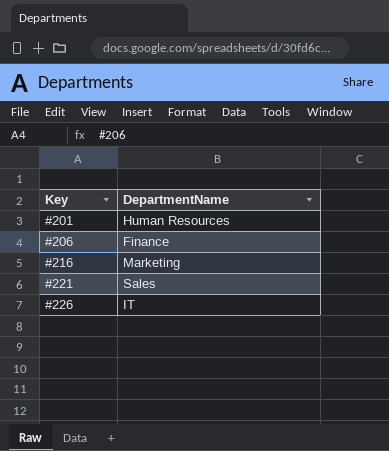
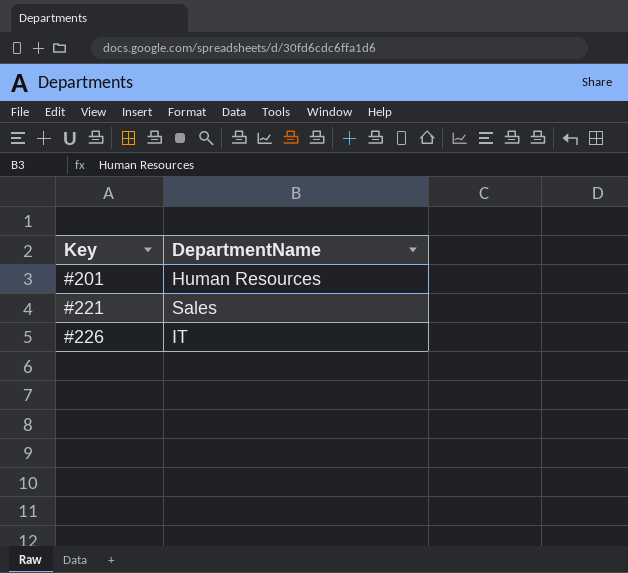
row #206: Finance -> none
row #216: Marketing -> none

